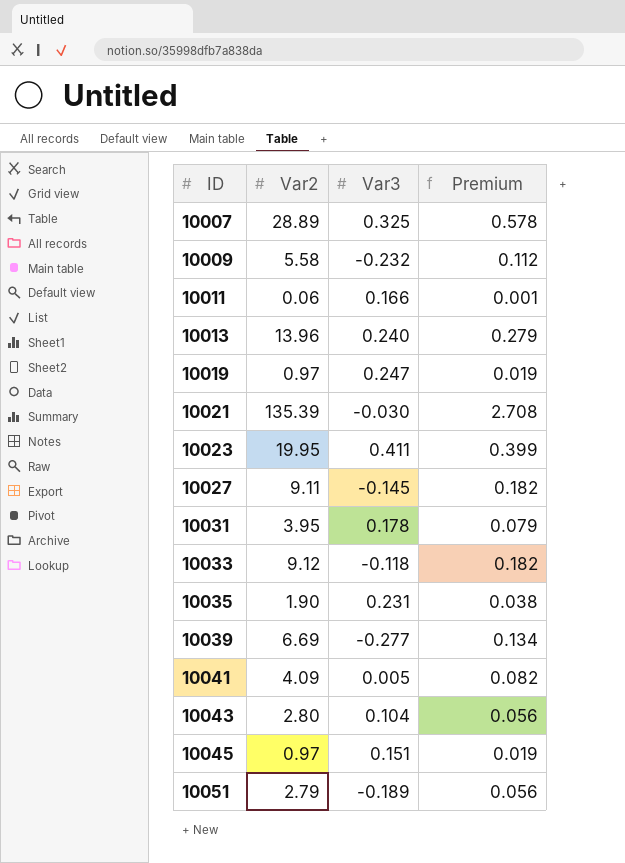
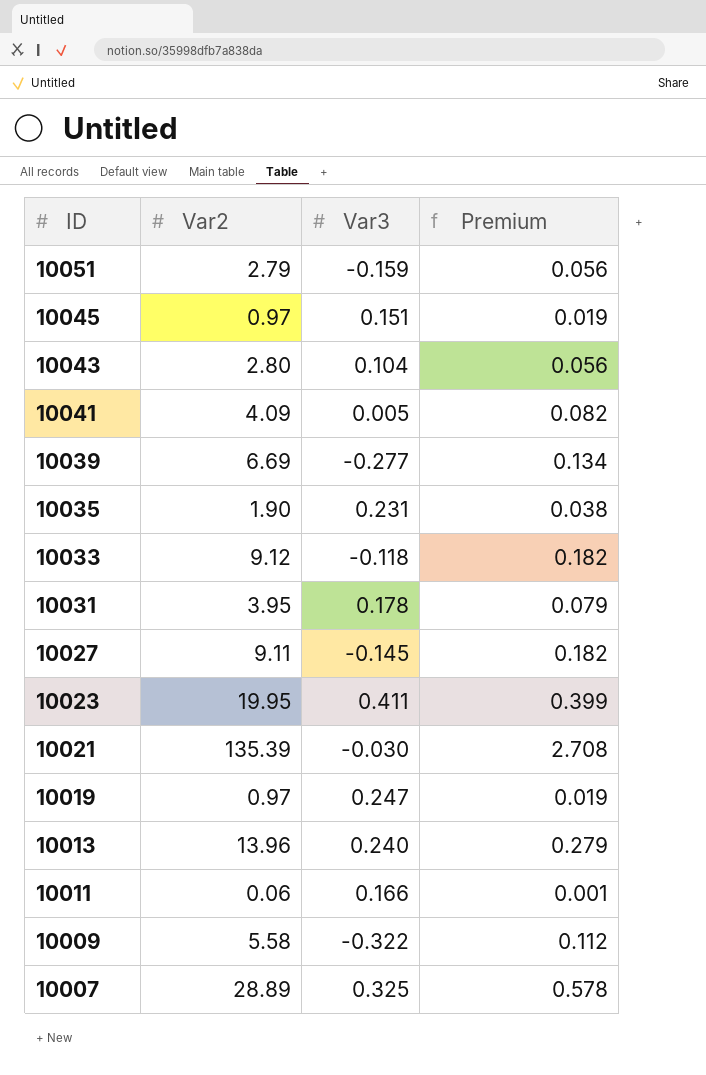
row order: ID ascending -> ID descending
10051 | Var3: -0.189 -> -0.159
10009 | Var3: -0.232 -> -0.322

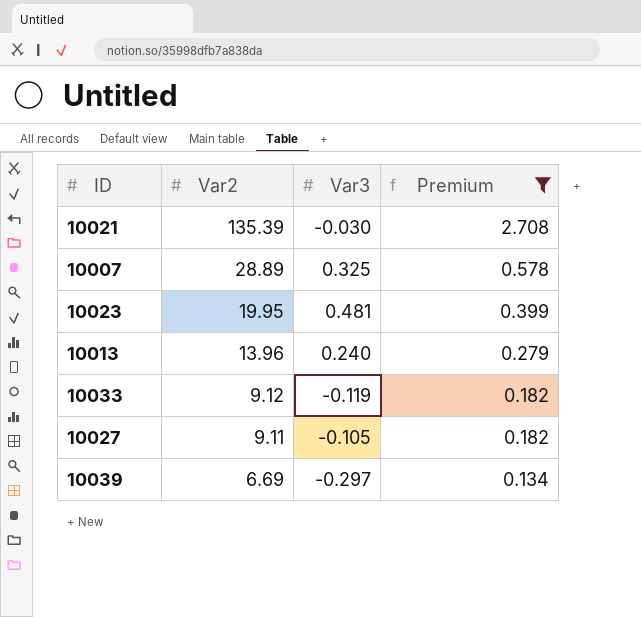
filter: none -> Premium >= 0.134
row order: ID descending -> Var2 descending
10023 | Var3: 0.411 -> 0.481
10033 | Var3: -0.118 -> -0.119
10027 | Var3: -0.145 -> -0.105
10039 | Var3: -0.277 -> -0.297

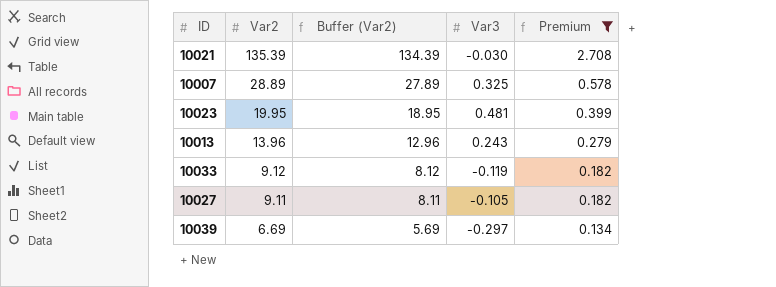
column Buffer (Var2) | formula: none -> [Var2] - 1
10013 | Var3: 0.240 -> 0.243

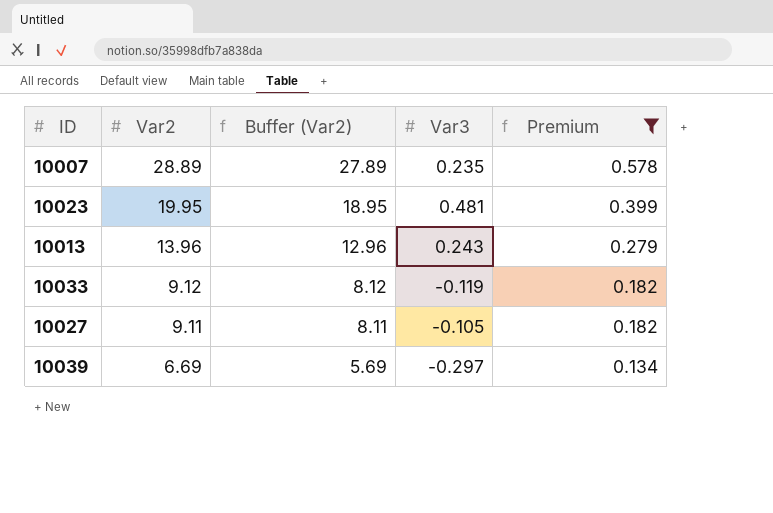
row 10021: 135.39 | 134.39 | -0.030 | 2.708 -> none
10007 | Var3: 0.325 -> 0.235

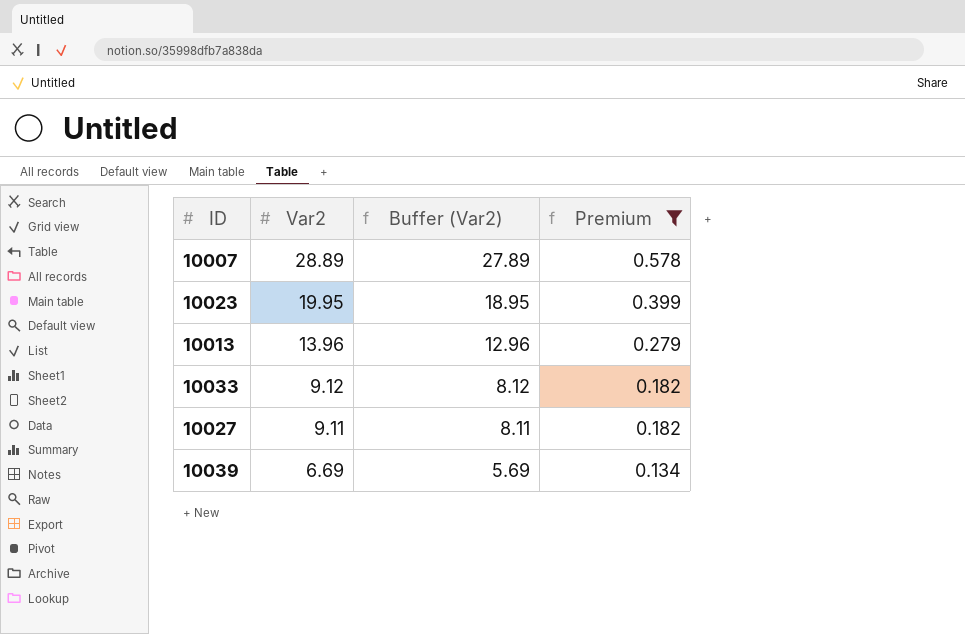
column Var3 | position: 4 -> none

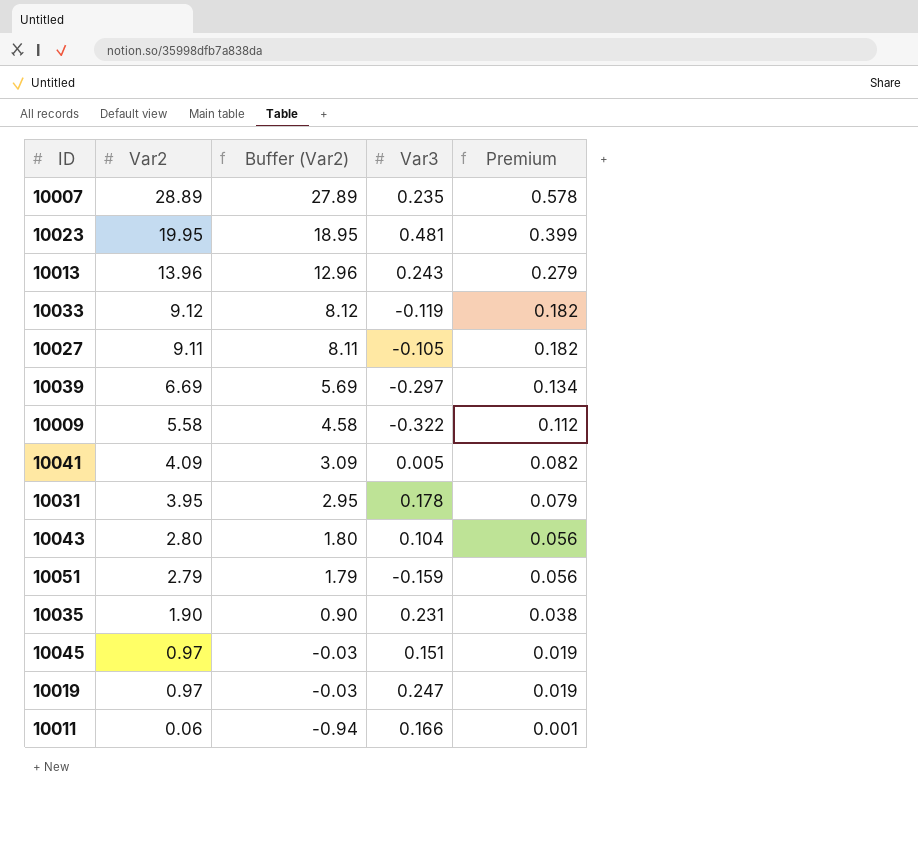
filter: Premium >= 0.134 -> none
column Var3 | position: none -> 4

